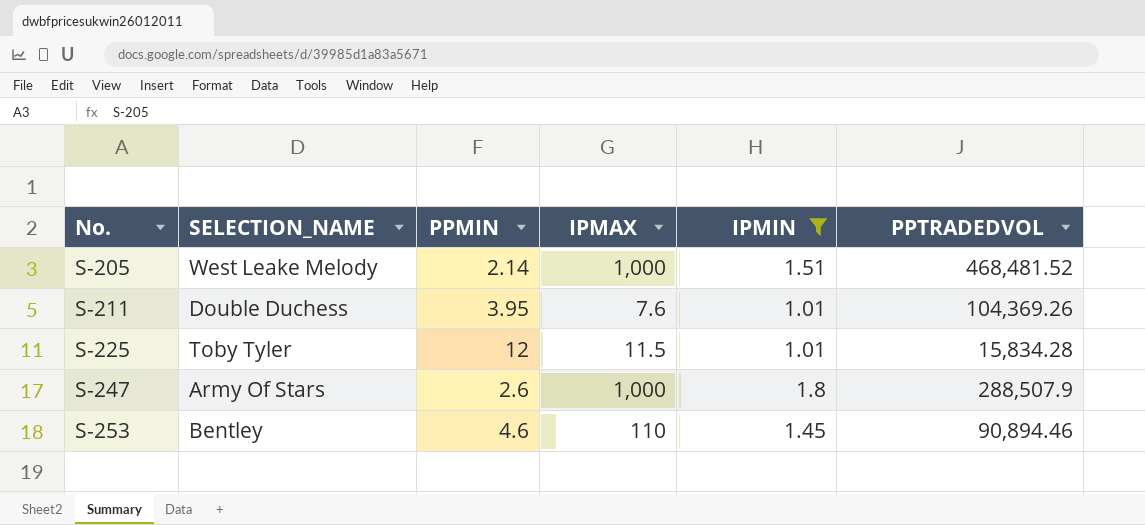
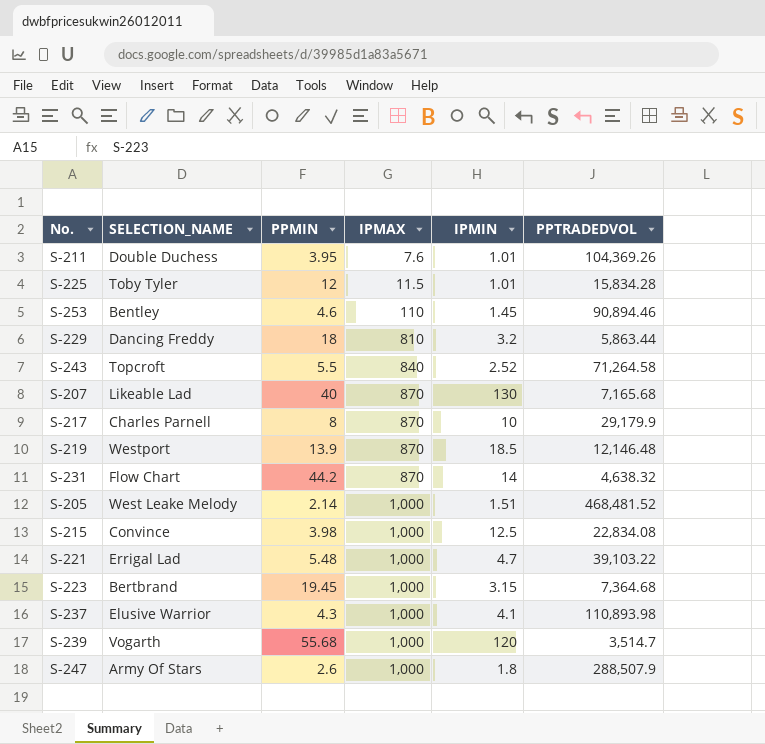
filter: IPMIN <= 1.8 -> none
row order: No. ascending -> IPMAX ascending

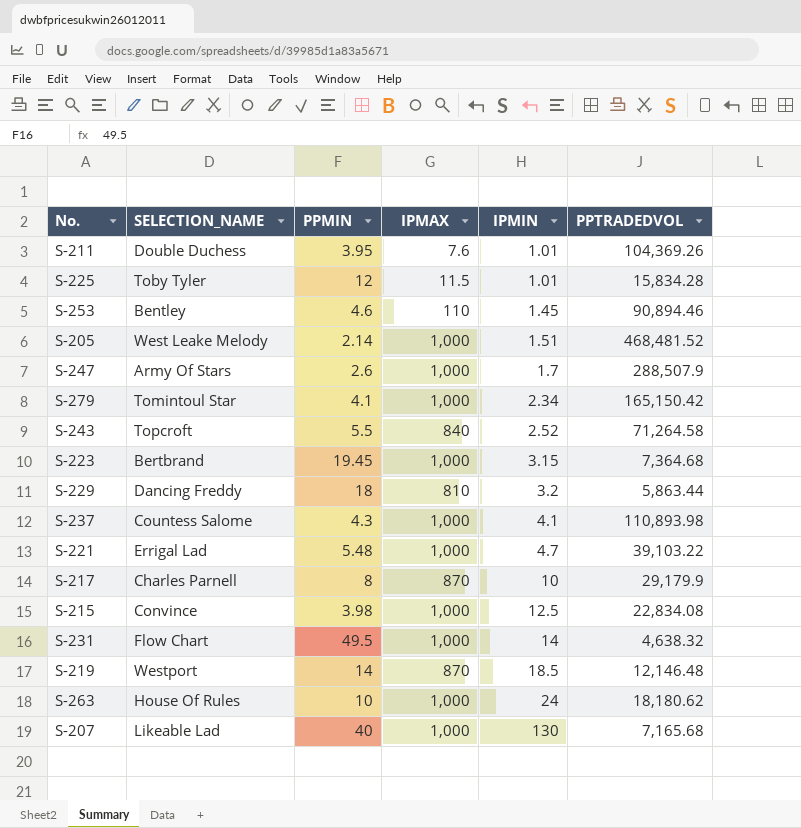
row order: IPMAX ascending -> IPMIN ascending
row S-239: Vogarth | 55.68 | 1,000 | 120 | 3,514.7 -> none
S-247 | IPMIN: 1.8 -> 1.7
row S-279: none -> Tomintoul Star | 4.1 | 1,000 | 2.34 | 165,150.42
S-237 | SELECTION_NAME: Elusive Warrior -> Countess Salome
S-231 | PPMIN: 44.2 -> 49.5
S-231 | IPMAX: 870 -> 1,000
S-219 | PPMIN: 13.9 -> 14
row S-263: none -> House Of Rules | 10 | 1,000 | 24 | 18,180.62
S-207 | IPMAX: 870 -> 1,000

